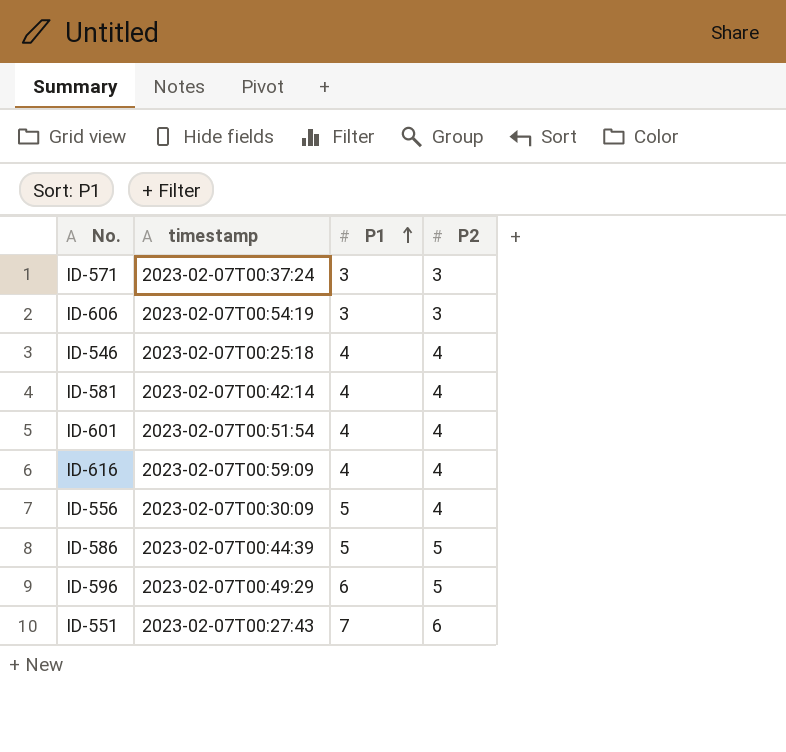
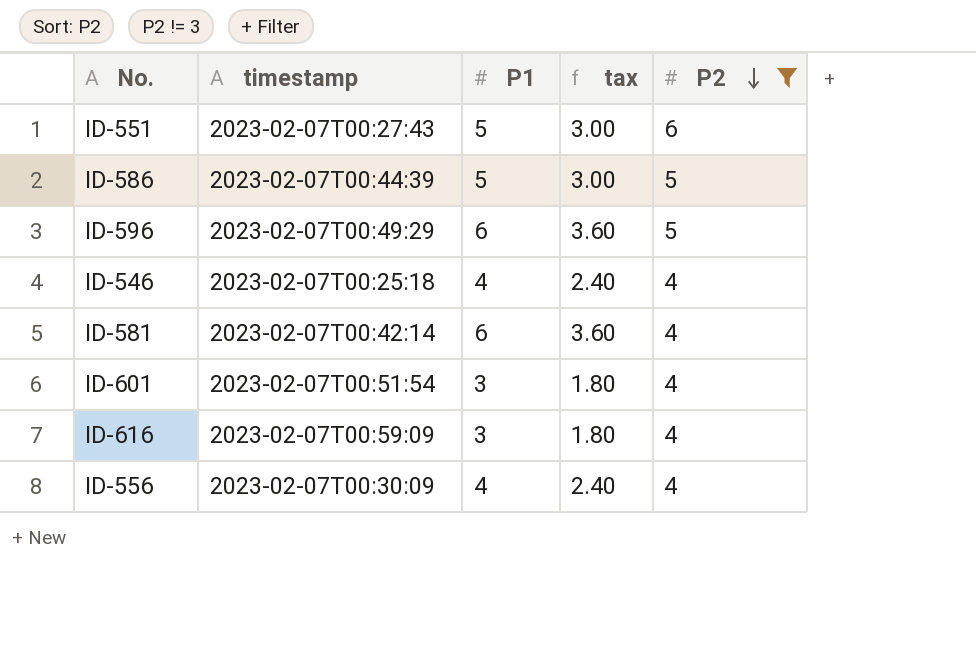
filter: none -> P2 != 3
row order: P1 ascending -> P2 descending
column tax | formula: none -> [P1] * 0.6
ID-551 | P1: 7 -> 5
ID-581 | P1: 4 -> 6
ID-601 | P1: 4 -> 3
ID-616 | P1: 4 -> 3
ID-556 | P1: 5 -> 4

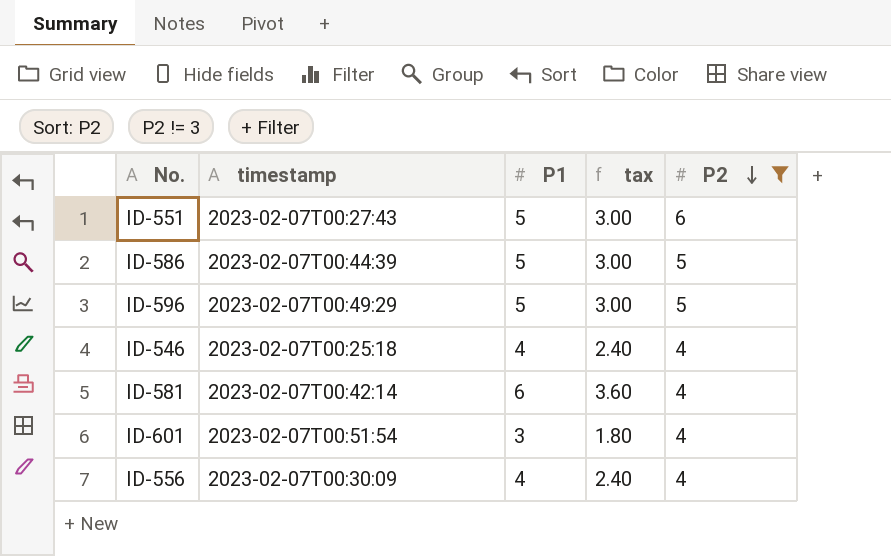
row ID-616: 2023-02-07T00:59:09 | 3 | 1.80 | 4 -> none
ID-596 | P1: 6 -> 5
ID-596 | tax: 3.60 -> 3.00

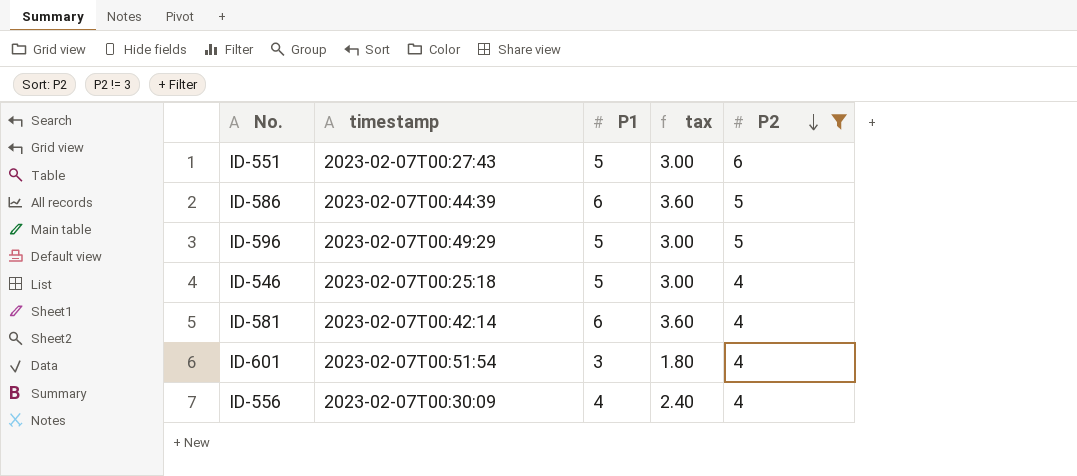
ID-586 | P1: 5 -> 6
ID-586 | tax: 3.00 -> 3.60
ID-546 | P1: 4 -> 5
ID-546 | tax: 2.40 -> 3.00

